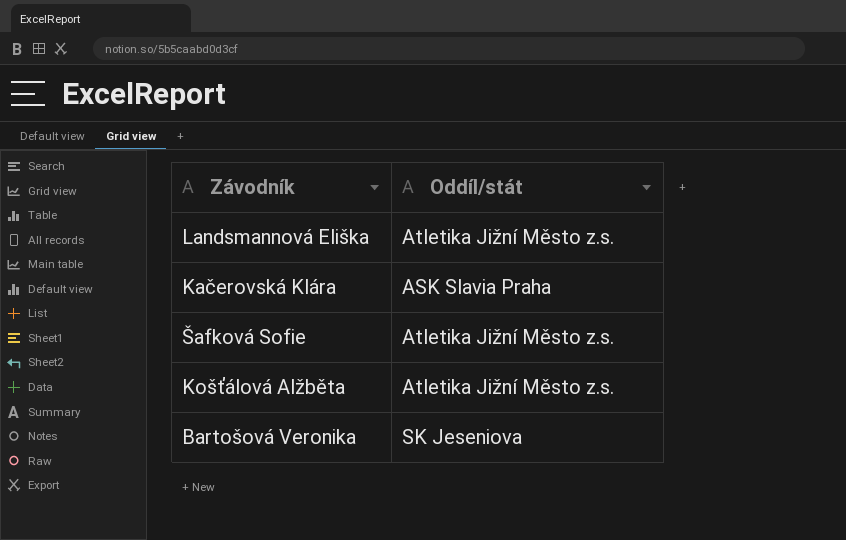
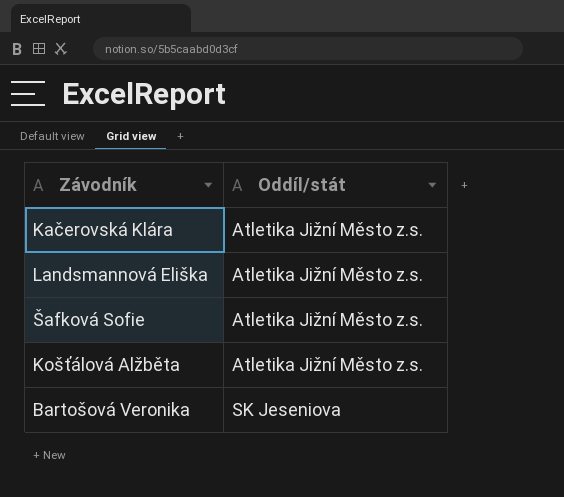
row order: none -> Oddíl/stát ascending
Kačerovská Klára | Oddíl/stát: ASK Slavia Praha -> Atletika Jižní Město z.s.

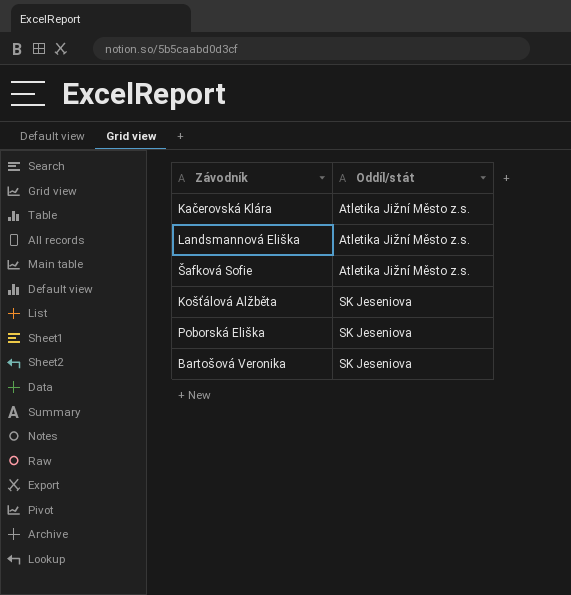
Košťálová Alžběta | Oddíl/stát: Atletika Jižní Město z.s. -> SK Jeseniova
row Poborská Eliška: none -> SK Jeseniova

